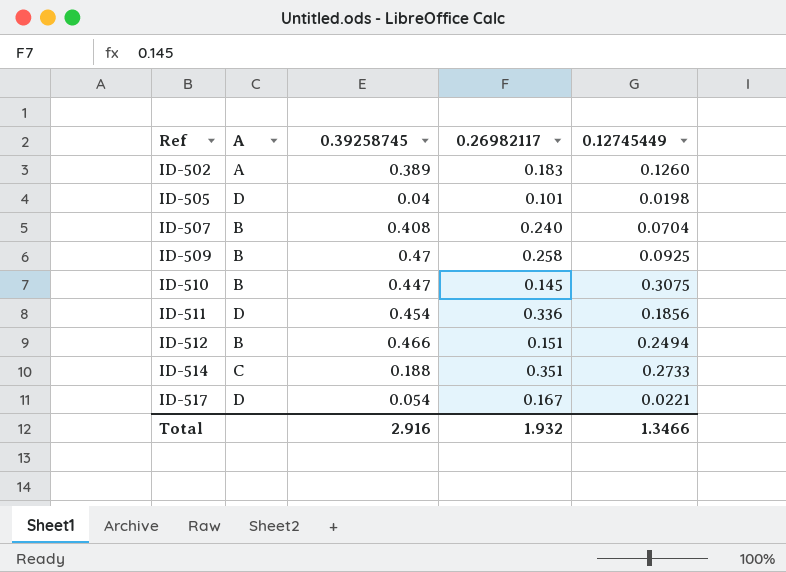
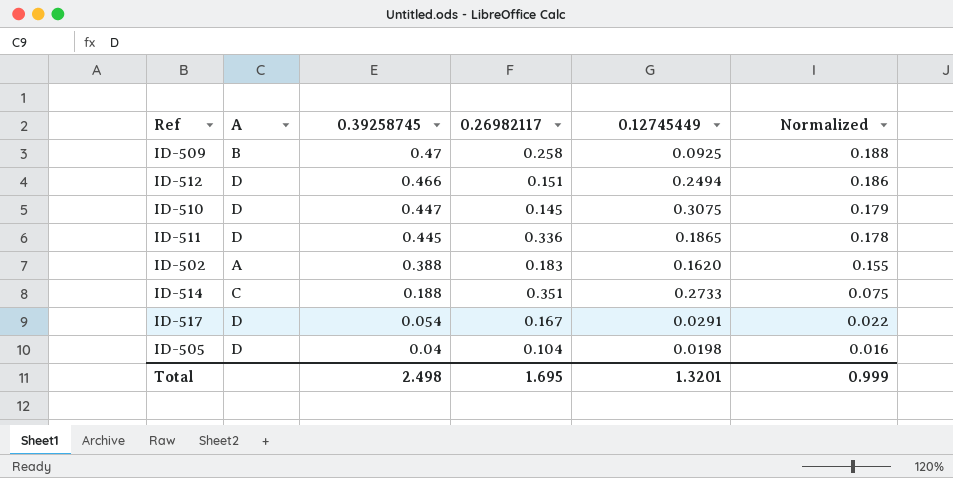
row order: Ref ascending -> 0.39258745 descending
column Normalized | formula: none -> [0.39258745] * 0.4
row ID-507: B | 0.408 | 0.240 | 0.0704 -> none
ID-512 | A: B -> D
ID-510 | A: B -> D
ID-511 | 0.39258745: 0.454 -> 0.445
ID-511 | 0.12745449: 0.1856 -> 0.1865
ID-502 | 0.39258745: 0.389 -> 0.388
ID-502 | 0.12745449: 0.1260 -> 0.1620
ID-517 | 0.12745449: 0.0221 -> 0.0291
ID-505 | 0.26982117: 0.101 -> 0.104
Total | 0.39258745: 2.916 -> 2.498
Total | 0.26982117: 1.932 -> 1.695
Total | 0.12745449: 1.3466 -> 1.3201

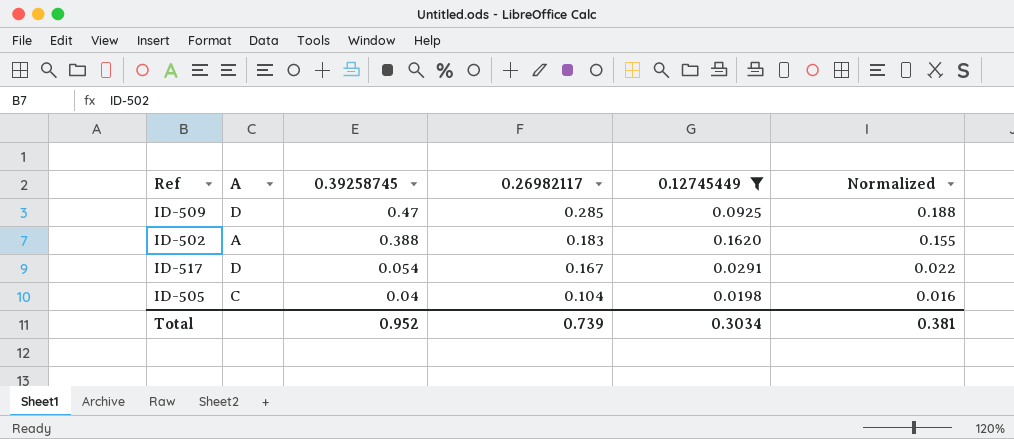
filter: none -> 0.12745449 <= 0.1620
ID-509 | A: B -> D
ID-509 | 0.26982117: 0.258 -> 0.285
ID-505 | A: D -> C
Total | 0.39258745: 2.498 -> 0.952
Total | 0.26982117: 1.695 -> 0.739
Total | 0.12745449: 1.3201 -> 0.3034
Total | Normalized: 0.999 -> 0.381

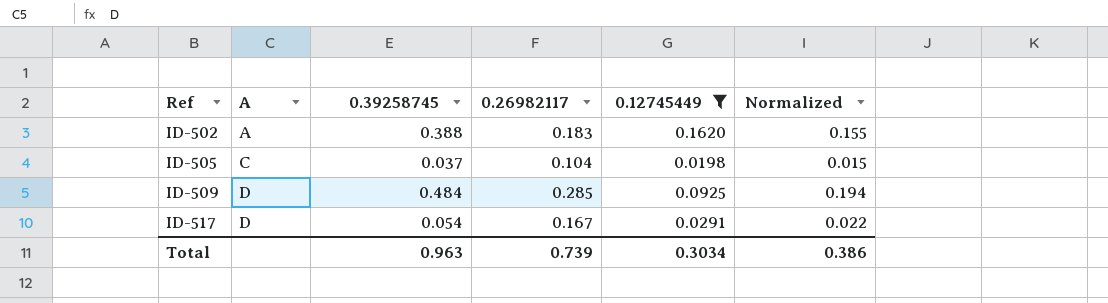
row order: 0.39258745 descending -> Ref ascending
ID-505 | 0.39258745: 0.04 -> 0.037
ID-505 | Normalized: 0.016 -> 0.015
ID-509 | 0.39258745: 0.47 -> 0.484
ID-509 | Normalized: 0.188 -> 0.194
Total | 0.39258745: 0.952 -> 0.963
Total | Normalized: 0.381 -> 0.386

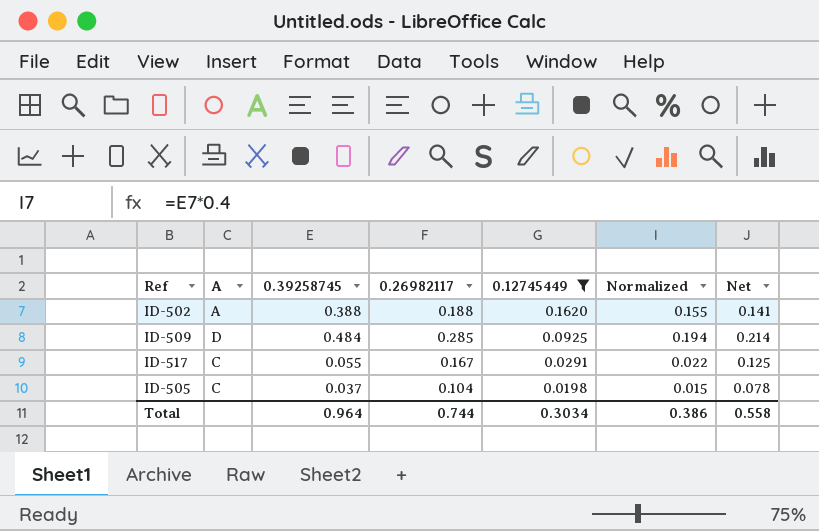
row order: Ref ascending -> 0.12745449 descending
column Net | formula: none -> [0.26982117] * 0.75
ID-502 | 0.26982117: 0.183 -> 0.188
ID-517 | A: D -> C
ID-517 | 0.39258745: 0.054 -> 0.055
Total | 0.39258745: 0.963 -> 0.964
Total | 0.26982117: 0.739 -> 0.744

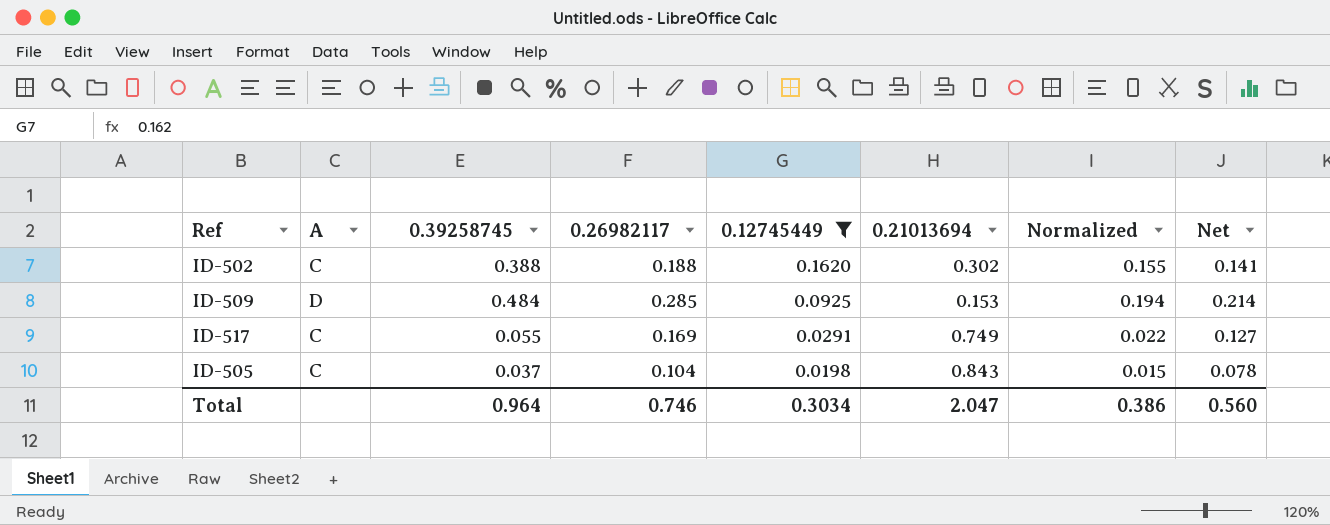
column 0.21013694 | position: none -> 6
ID-502 | A: A -> C
ID-517 | 0.26982117: 0.167 -> 0.169
ID-517 | Net: 0.125 -> 0.127
Total | 0.26982117: 0.744 -> 0.746
Total | Net: 0.558 -> 0.560

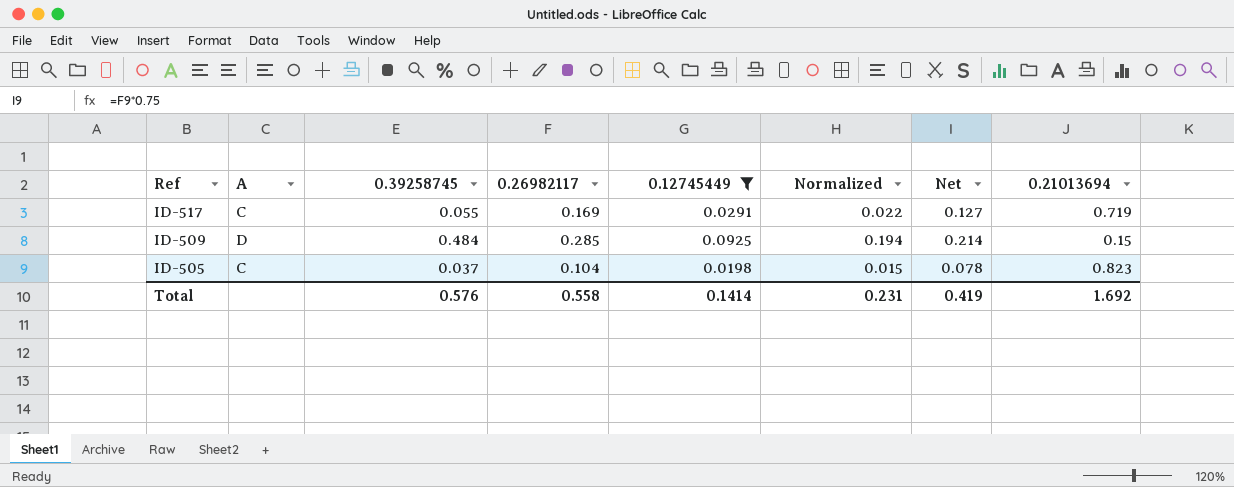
row order: 0.12745449 descending -> Ref descending
column 0.21013694 | position: 6 -> 8
row ID-502: C | 0.388 | 0.188 | 0.1620 | 0.302 | 0.155 | 0.141 -> none
ID-517 | 0.21013694: 0.749 -> 0.719
ID-509 | 0.21013694: 0.153 -> 0.15
ID-505 | 0.21013694: 0.843 -> 0.823
Total | 0.39258745: 0.964 -> 0.576
Total | 0.26982117: 0.746 -> 0.558
Total | 0.12745449: 0.3034 -> 0.1414
Total | Normalized: 0.386 -> 0.231
Total | Net: 0.560 -> 0.419
Total | 0.21013694: 2.047 -> 1.692

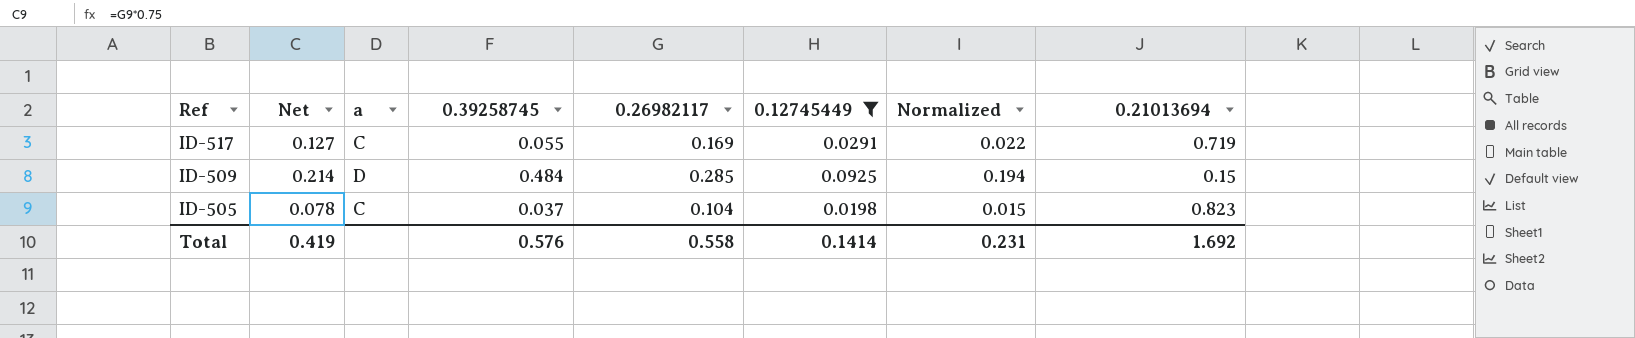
column Net | position: 7 -> 2
column name: A -> a

